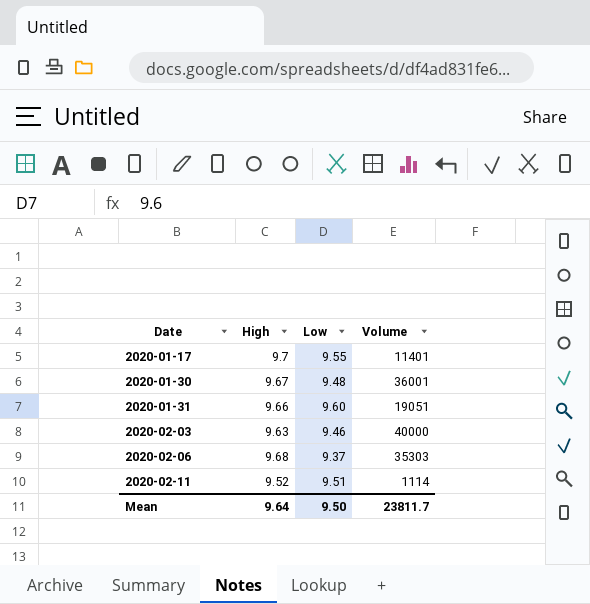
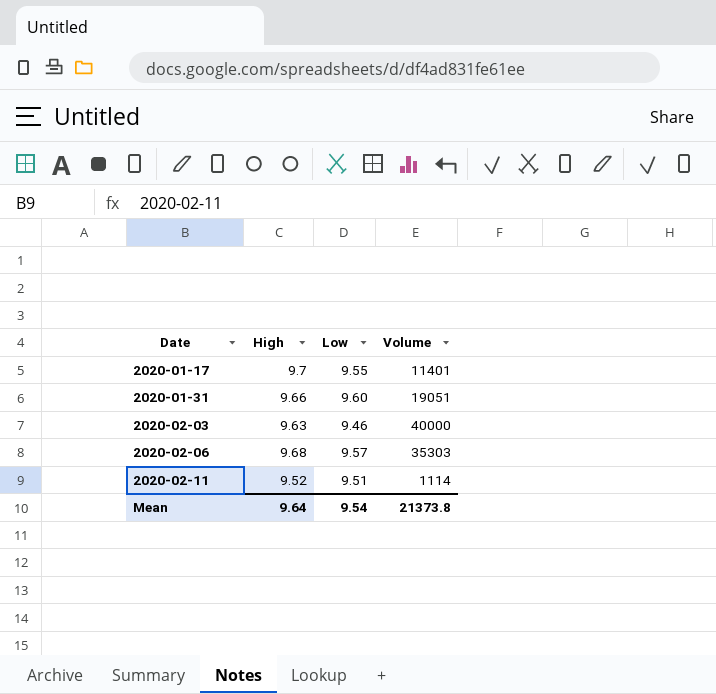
row 2020-01-30: 9.67 | 9.48 | 36001 -> none
2020-02-06 | Low: 9.37 -> 9.57
Mean | Low: 9.50 -> 9.54
Mean | Volume: 23811.7 -> 21373.8

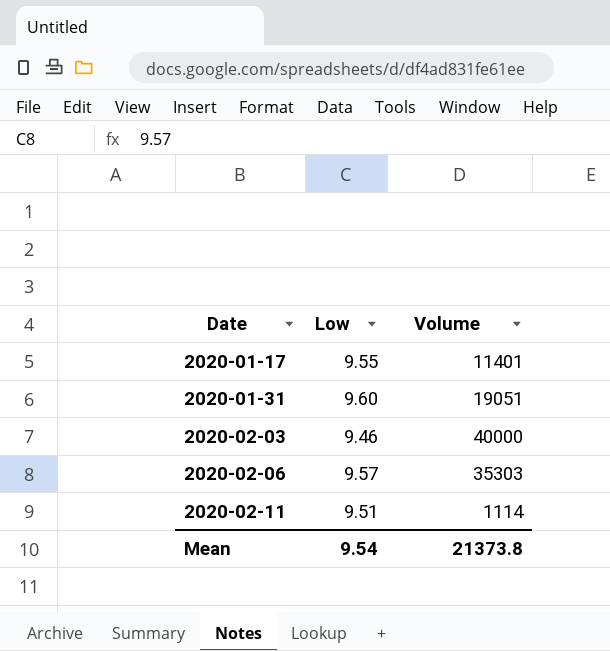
column High | position: 2 -> none

